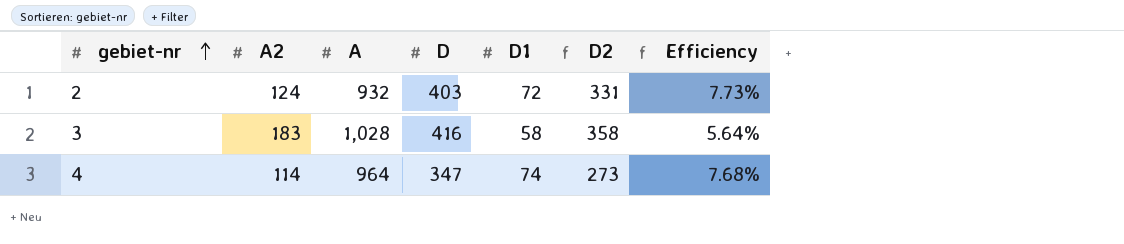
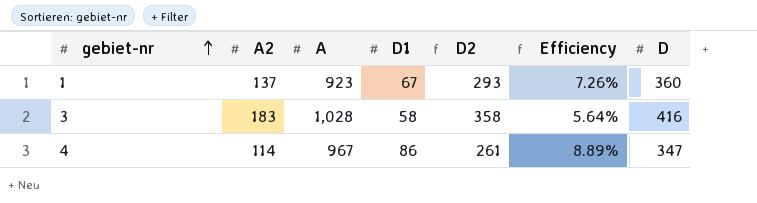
column D | position: 4 -> 7
row 2: 124 | 932 | 403 | 72 | 331 | 7.73% -> none
row 1: none -> 137 | 923 | 67 | 293 | 7.26% | 360
4 | A: 964 -> 967
4 | D1: 74 -> 86
4 | D2: 273 -> 261
4 | Efficiency: 7.68% -> 8.89%

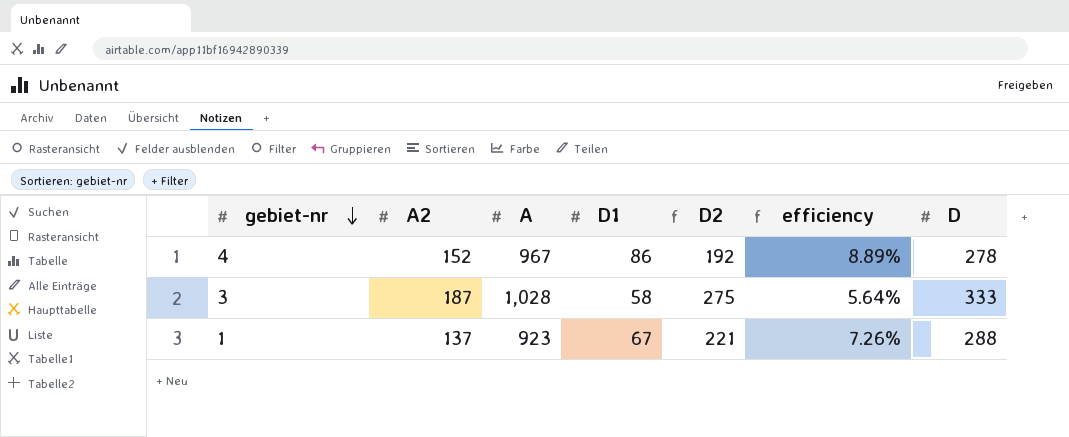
row order: gebiet-nr ascending -> gebiet-nr descending
column name: Efficiency -> efficiency
4 | A2: 114 -> 152
4 | D2: 261 -> 192
4 | D: 347 -> 278
3 | A2: 183 -> 187
3 | D2: 358 -> 275
3 | D: 416 -> 333
1 | D2: 293 -> 221
1 | D: 360 -> 288

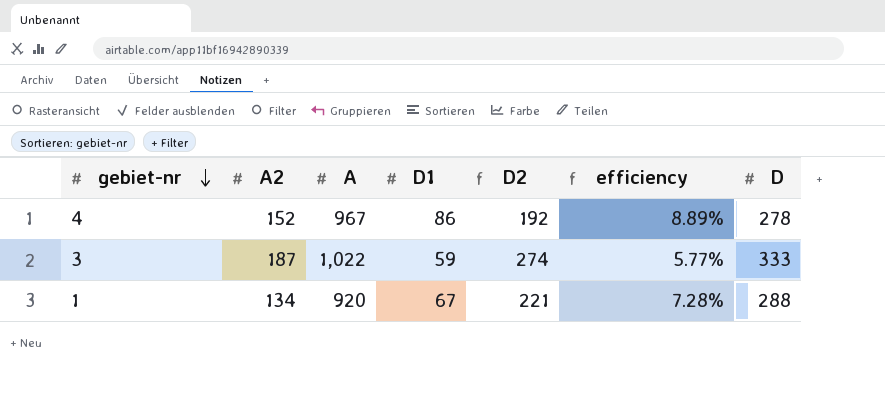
3 | A: 1,028 -> 1,022
3 | D1: 58 -> 59
3 | D2: 275 -> 274
3 | efficiency: 5.64% -> 5.77%
1 | A2: 137 -> 134
1 | A: 923 -> 920
1 | efficiency: 7.26% -> 7.28%

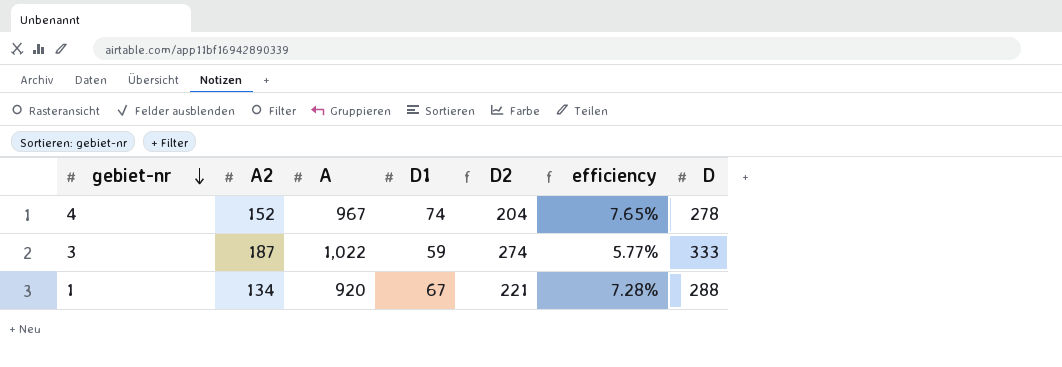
4 | D1: 86 -> 74
4 | D2: 192 -> 204
4 | efficiency: 8.89% -> 7.65%

